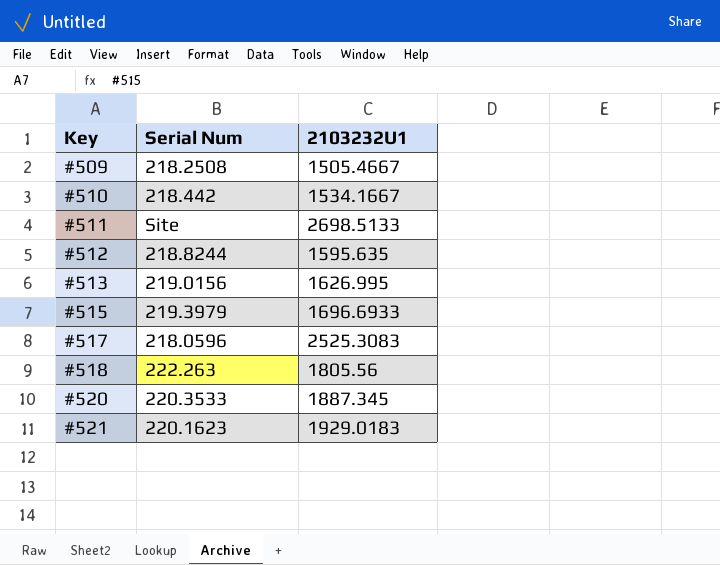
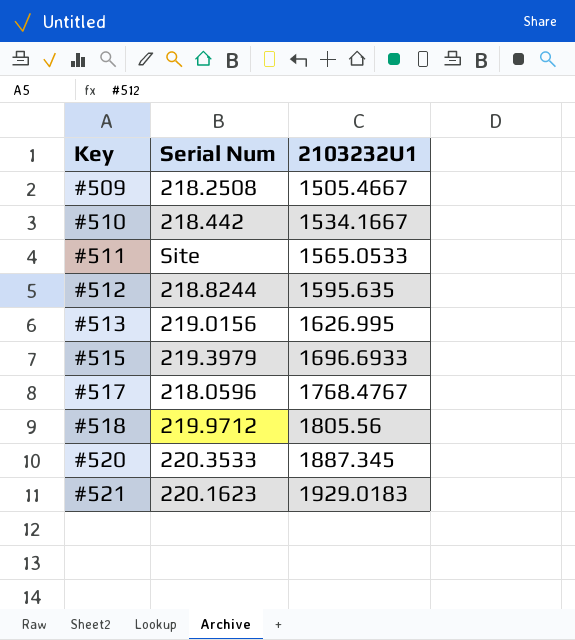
#511 | 2103232U1: 2698.5133 -> 1565.0533
#517 | 2103232U1: 2525.3083 -> 1768.4767
#518 | Serial Num: 222.263 -> 219.9712

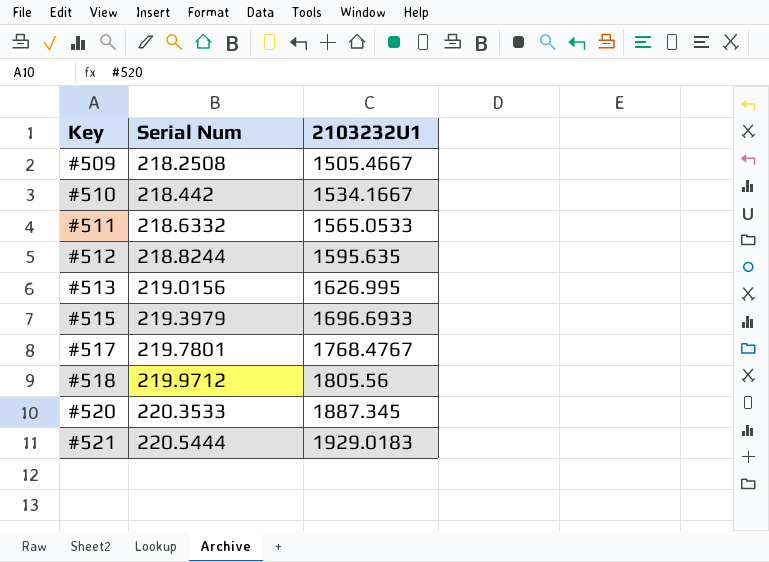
#511 | Serial Num: Site -> 218.6332
#517 | Serial Num: 218.0596 -> 219.7801
#521 | Serial Num: 220.1623 -> 220.5444

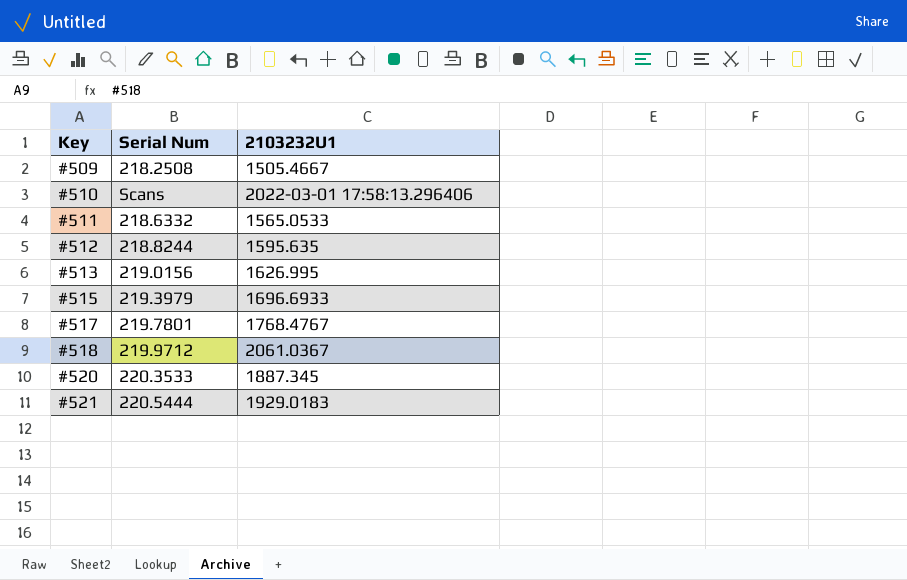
#510 | Serial Num: 218.442 -> Scans
#510 | 2103232U1: 1534.1667 -> 2022-03-01 17:58:13.296406
#518 | 2103232U1: 1805.56 -> 2061.0367

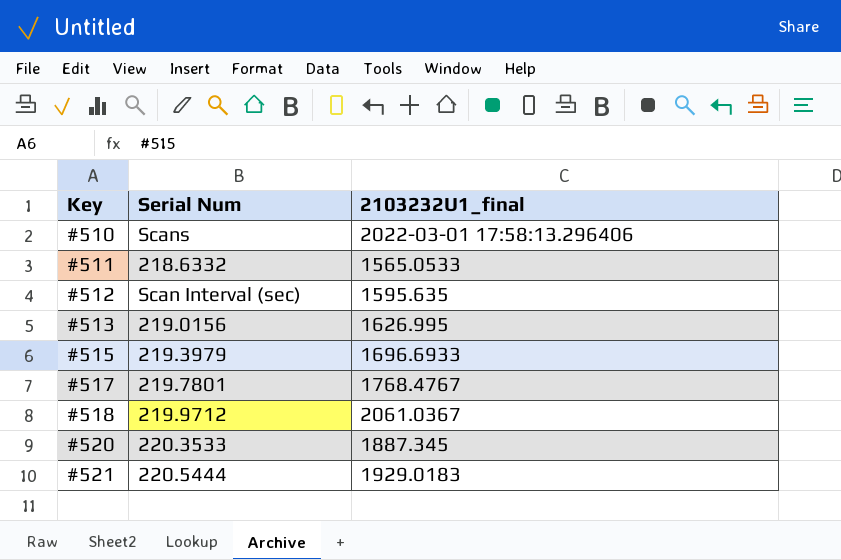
column name: 2103232U1 -> 2103232U1_final
row #509: 218.2508 | 1505.4667 -> none
#512 | Serial Num: 218.8244 -> Scan Interval (sec)

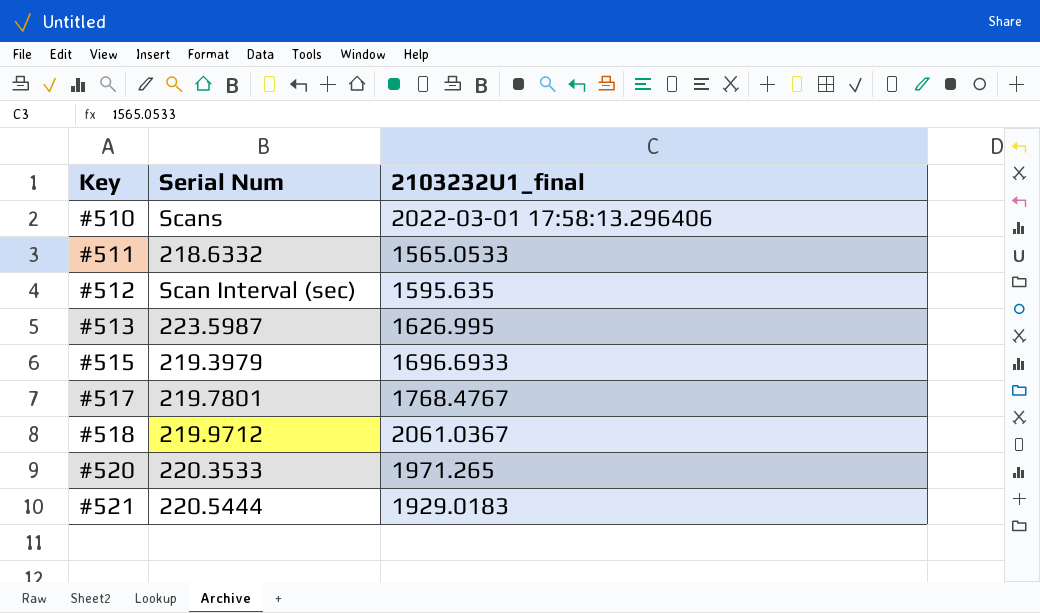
#513 | Serial Num: 219.0156 -> 223.5987
#520 | 2103232U1_final: 1887.345 -> 1971.265

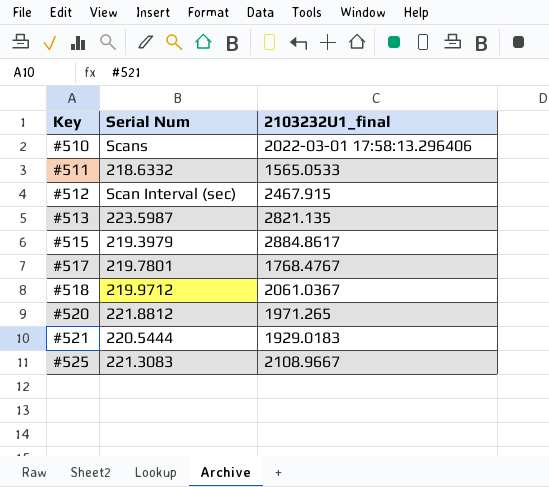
#512 | 2103232U1_final: 1595.635 -> 2467.915
#513 | 2103232U1_final: 1626.995 -> 2821.135
#515 | 2103232U1_final: 1696.6933 -> 2884.8617
#520 | Serial Num: 220.3533 -> 221.8812
row #525: none -> 221.3083 | 2108.9667

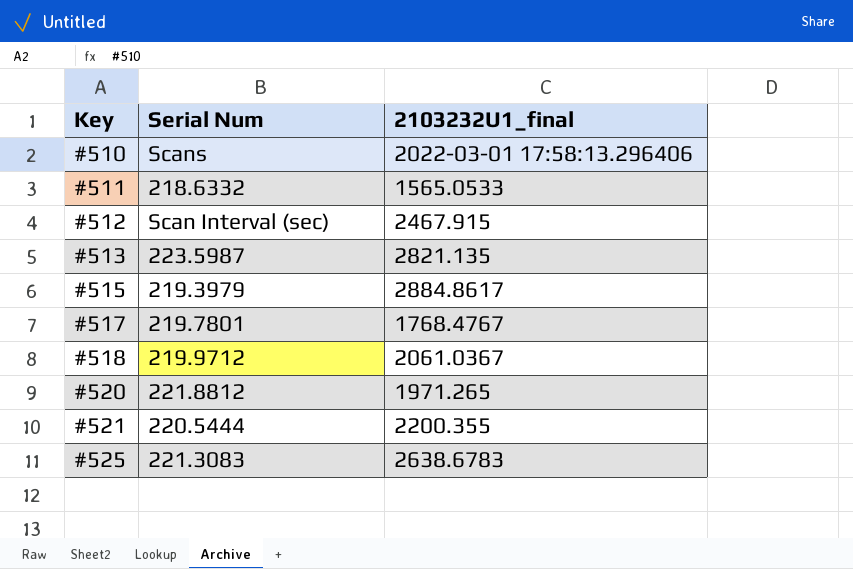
#521 | 2103232U1_final: 1929.0183 -> 2200.355
#525 | 2103232U1_final: 2108.9667 -> 2638.6783

